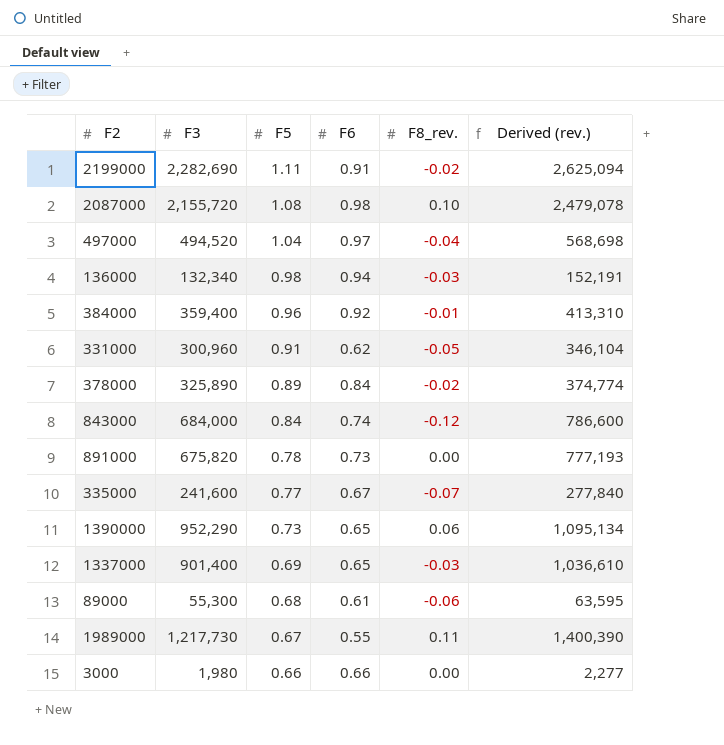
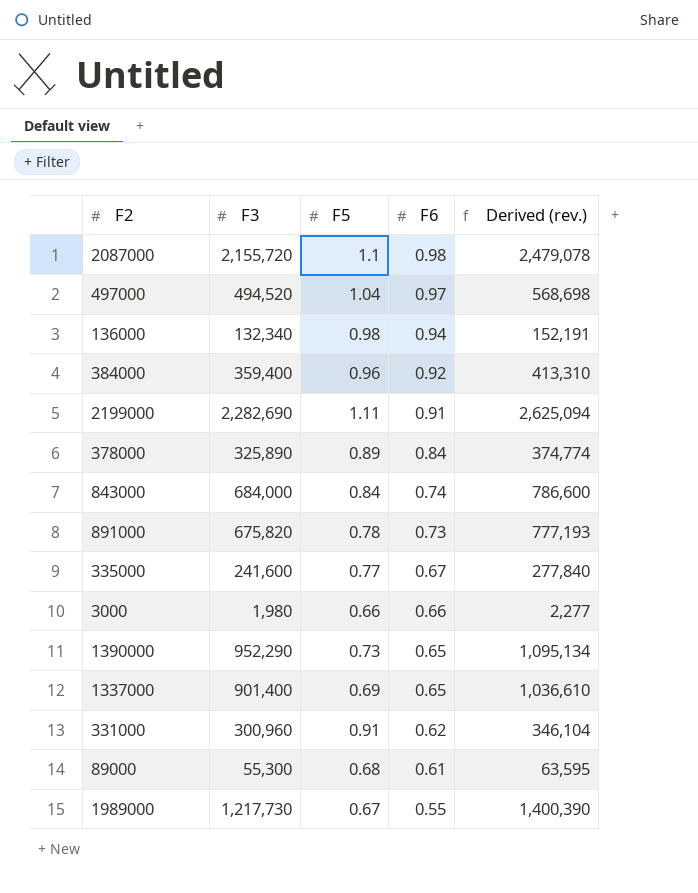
row order: F5 descending -> F6 descending
column F8_rev. | position: 5 -> none
2087000 | F5: 1.08 -> 1.1

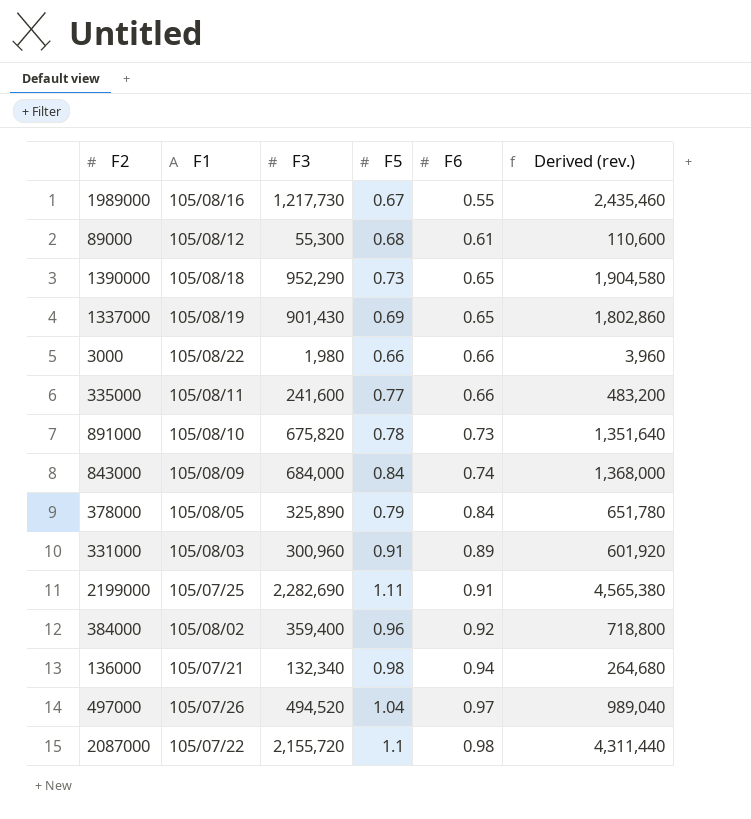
row order: F6 descending -> F6 ascending
column F1 | position: none -> 2
column Derived (rev.) | formula: [F3] * 1.15 -> [F3] * 2
1337000 | F3: 901,400 -> 901,430
335000 | F6: 0.67 -> 0.66
378000 | F5: 0.89 -> 0.79
331000 | F6: 0.62 -> 0.89

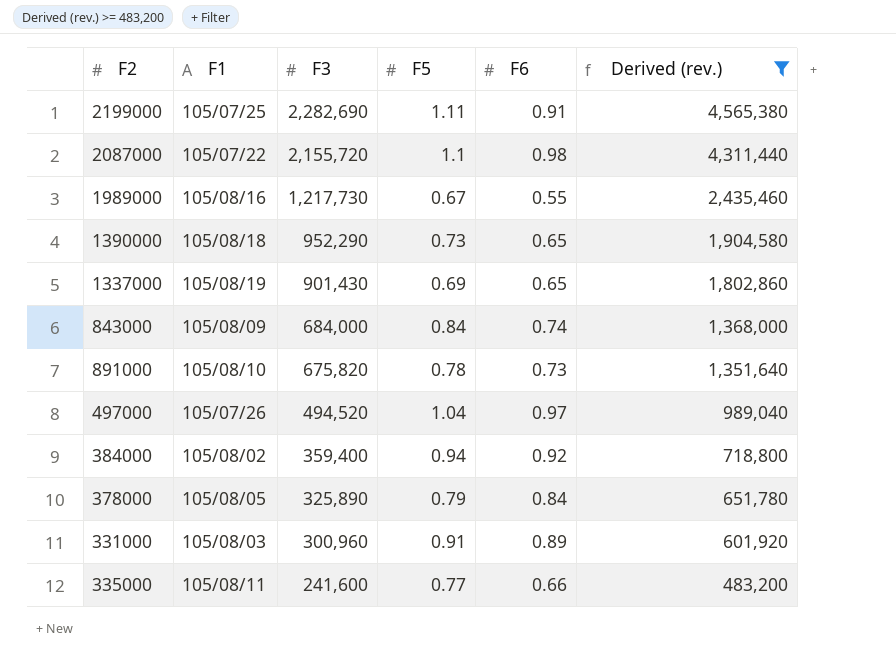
filter: none -> Derived (rev.) >= 483,200
row order: F6 ascending -> F3 descending
384000 | F5: 0.96 -> 0.94

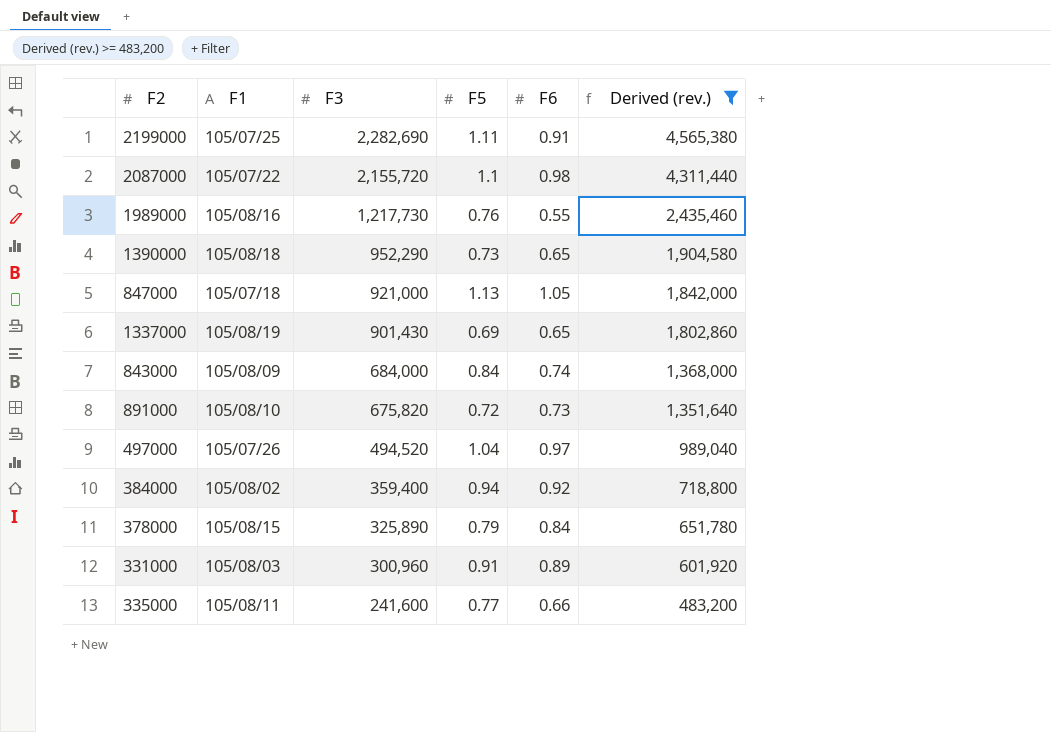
1989000 | F5: 0.67 -> 0.76
row 847000: none -> 105/07/18 | 921,000 | 1.13 | 1.05 | 1,842,000
891000 | F5: 0.78 -> 0.72
378000 | F1: 105/08/05 -> 105/08/15

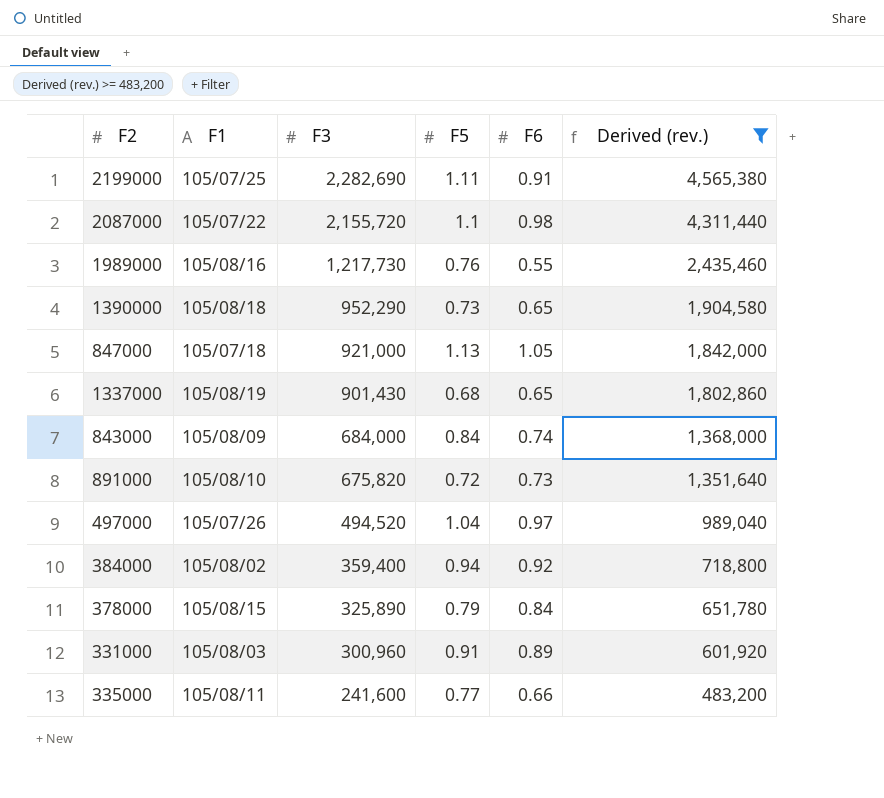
1337000 | F5: 0.69 -> 0.68

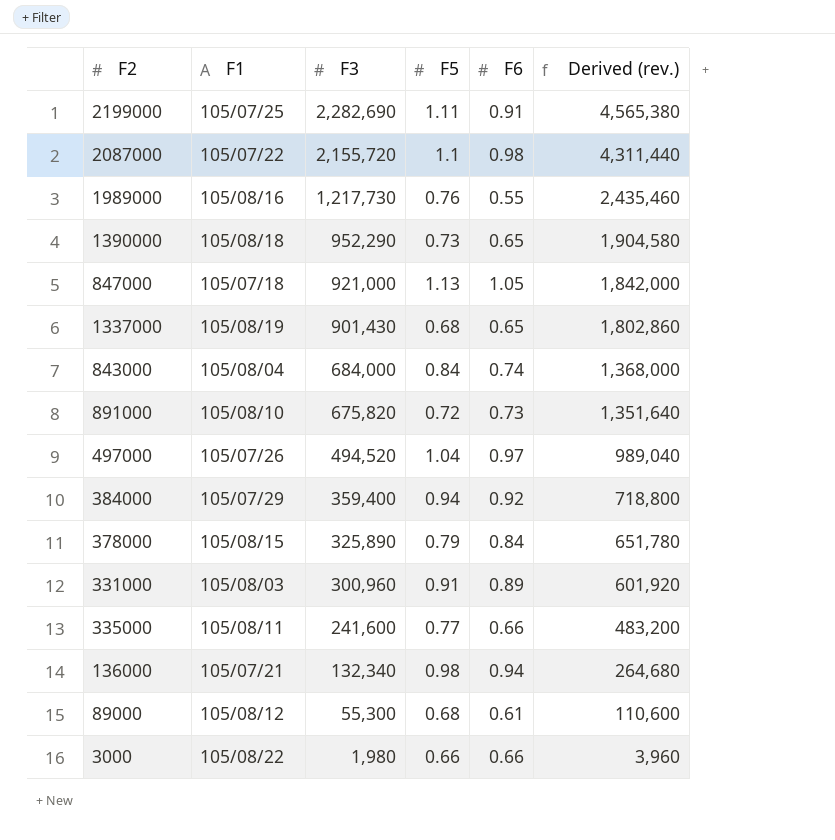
filter: Derived (rev.) >= 483,200 -> none
843000 | F1: 105/08/09 -> 105/08/04
384000 | F1: 105/08/02 -> 105/07/29

